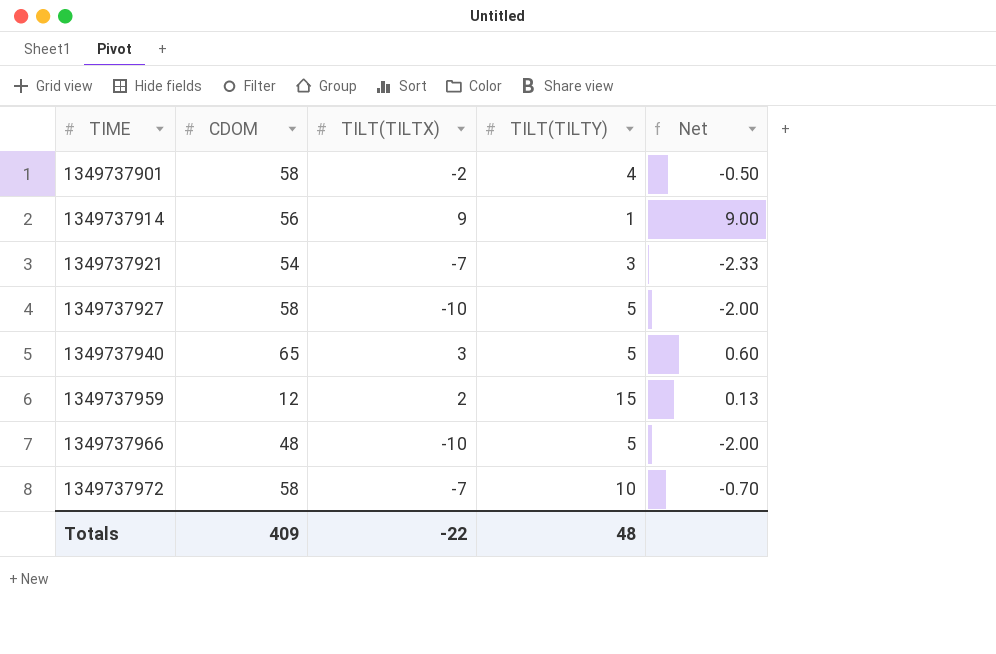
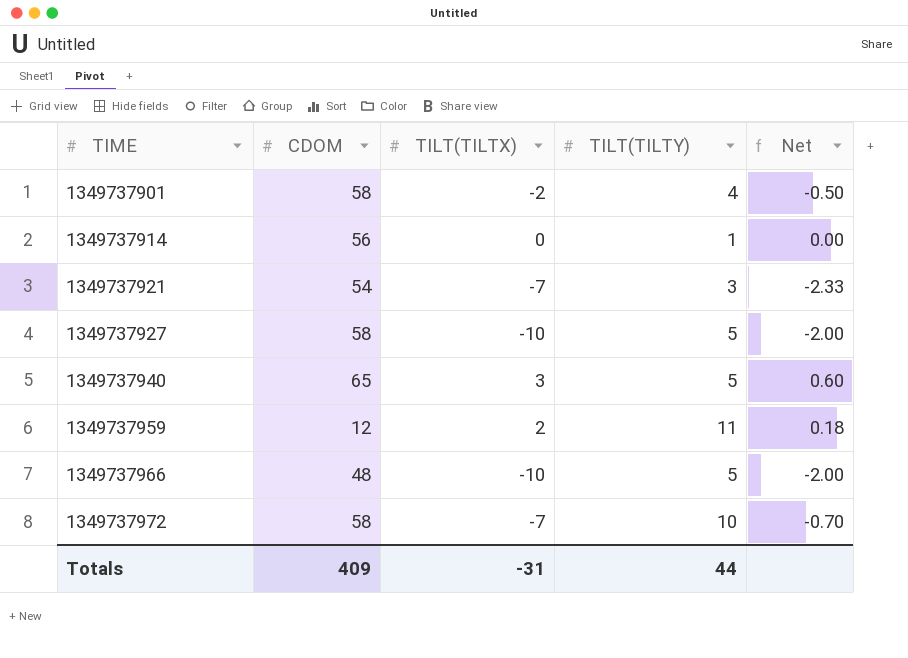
1349737914 | TILT(TILTX): 9 -> 0
1349737914 | Net: 9.00 -> 0.00
1349737959 | TILT(TILTY): 15 -> 11
1349737959 | Net: 0.13 -> 0.18
Totals | TILT(TILTX): -22 -> -31
Totals | TILT(TILTY): 48 -> 44

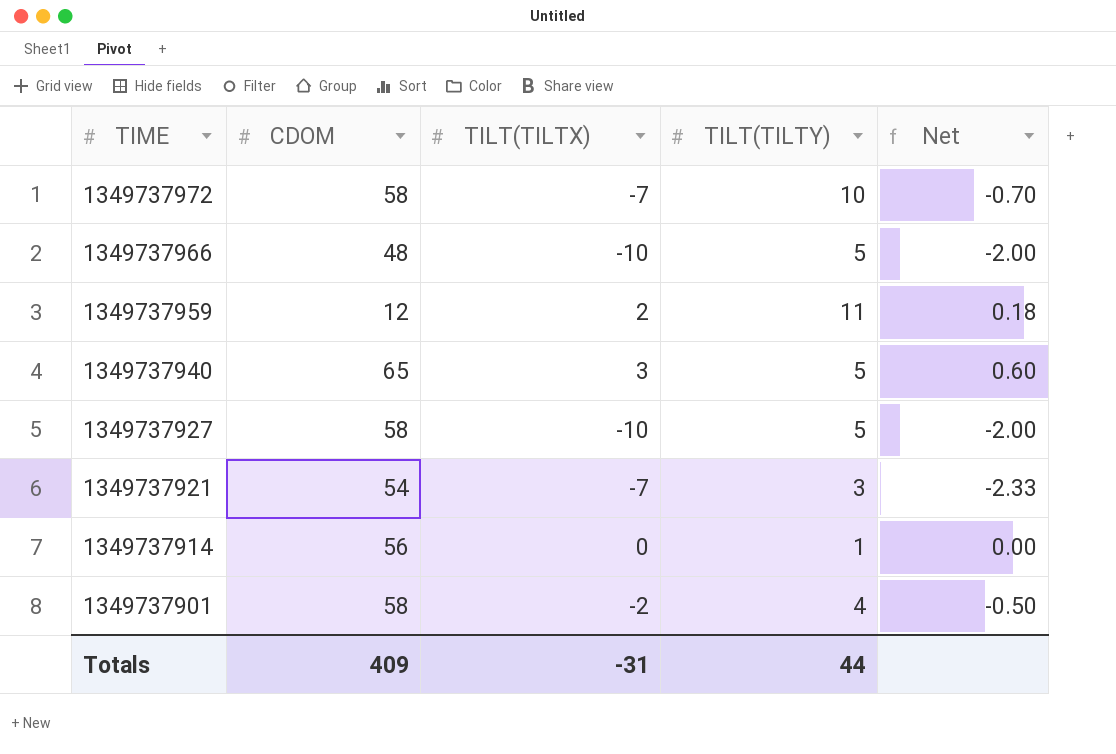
row order: TIME ascending -> TIME descending

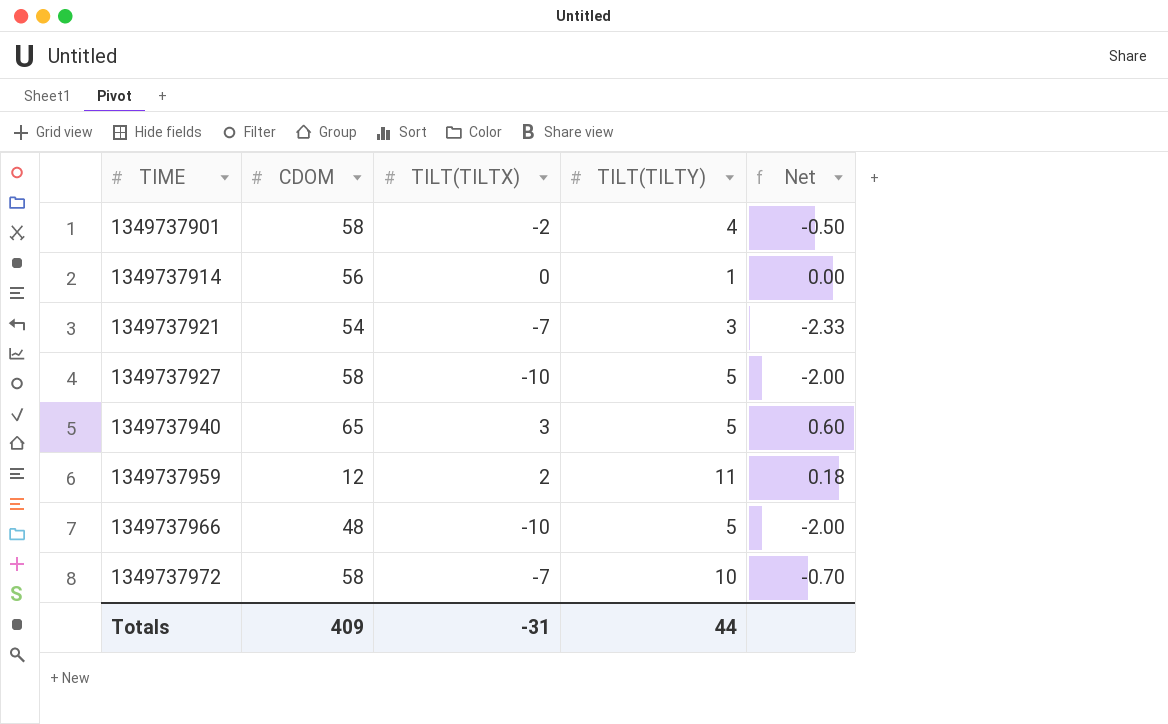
row order: TIME descending -> TIME ascending

